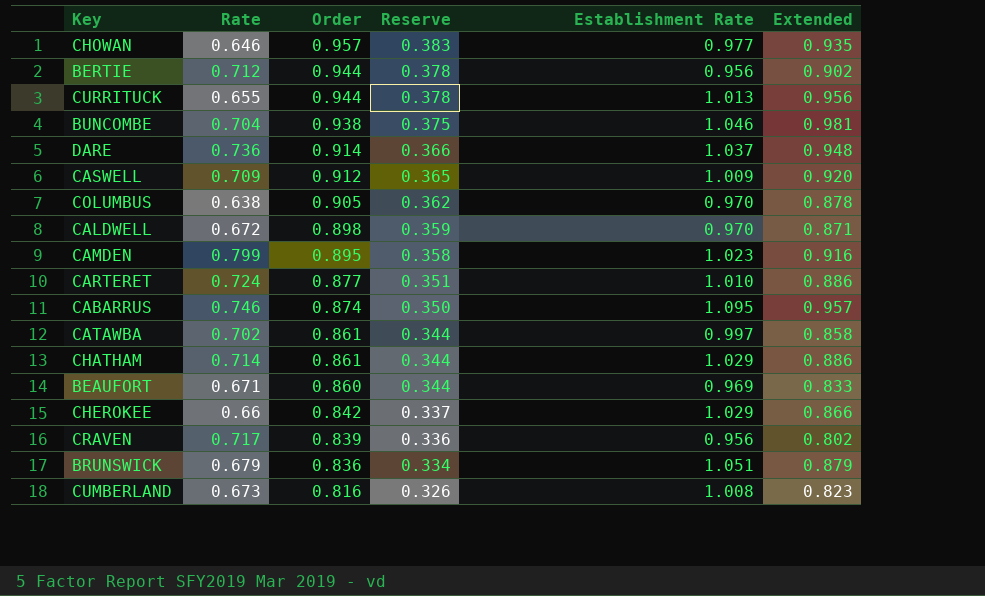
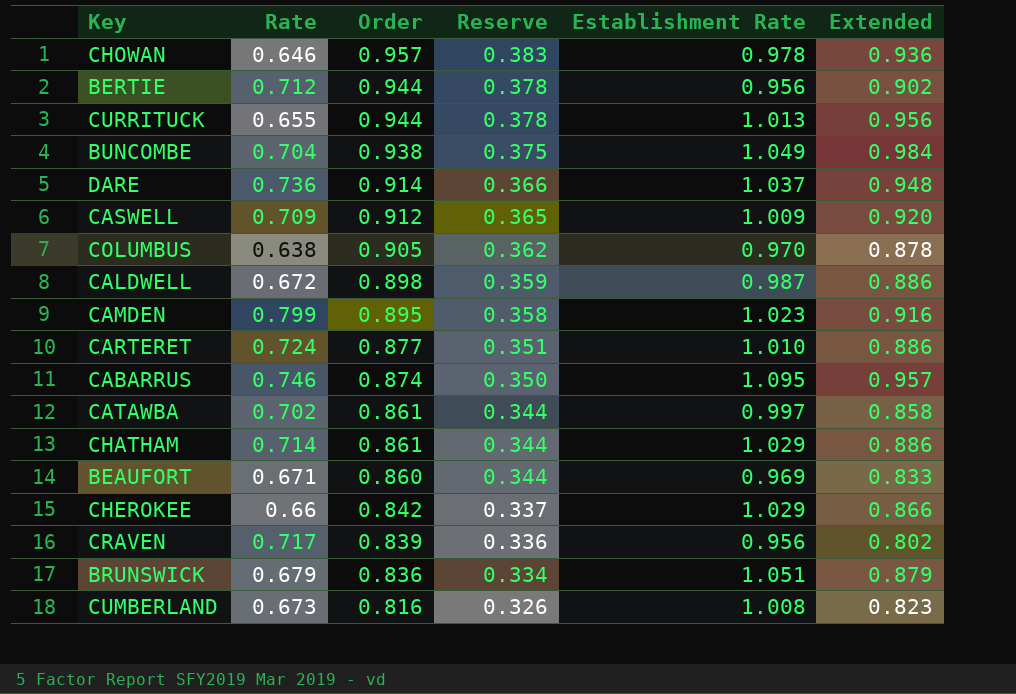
CHOWAN | Establishment Rate: 0.977 -> 0.978
CHOWAN | Extended: 0.935 -> 0.936
BUNCOMBE | Establishment Rate: 1.046 -> 1.049
BUNCOMBE | Extended: 0.981 -> 0.984
CALDWELL | Establishment Rate: 0.970 -> 0.987
CALDWELL | Extended: 0.871 -> 0.886

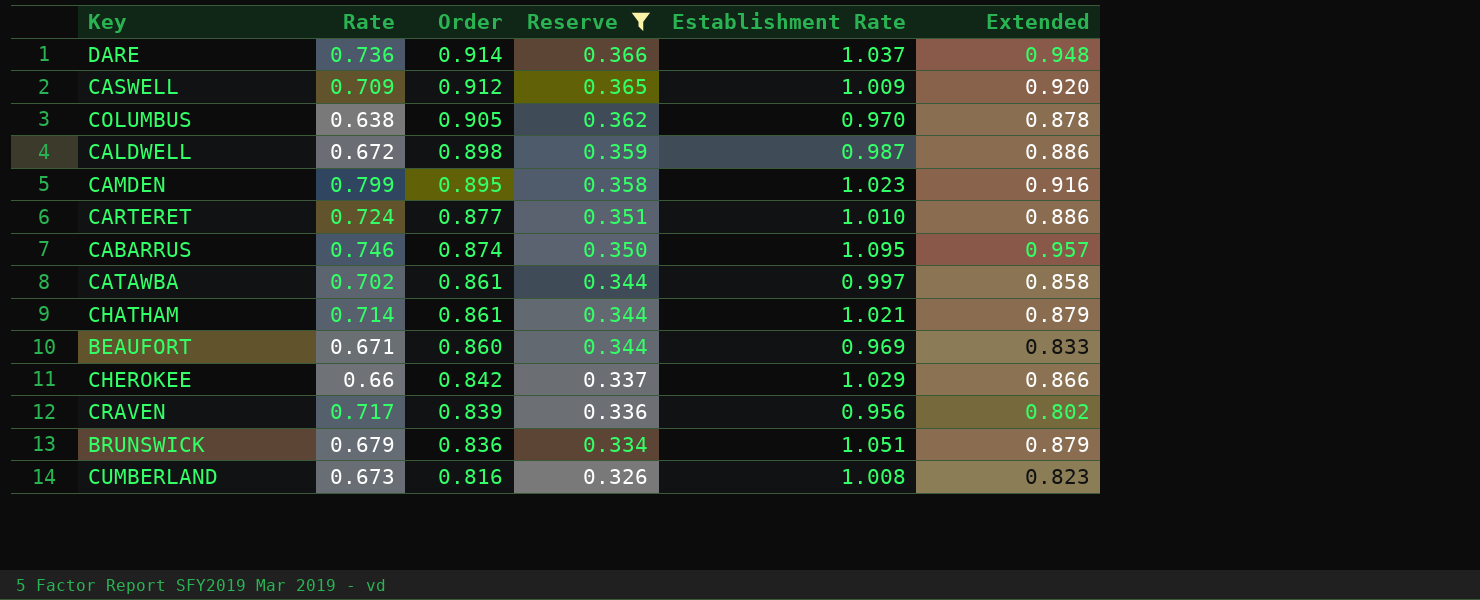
filter: none -> Reserve <= 0.366
CHATHAM | Establishment Rate: 1.029 -> 1.021
CHATHAM | Extended: 0.886 -> 0.879

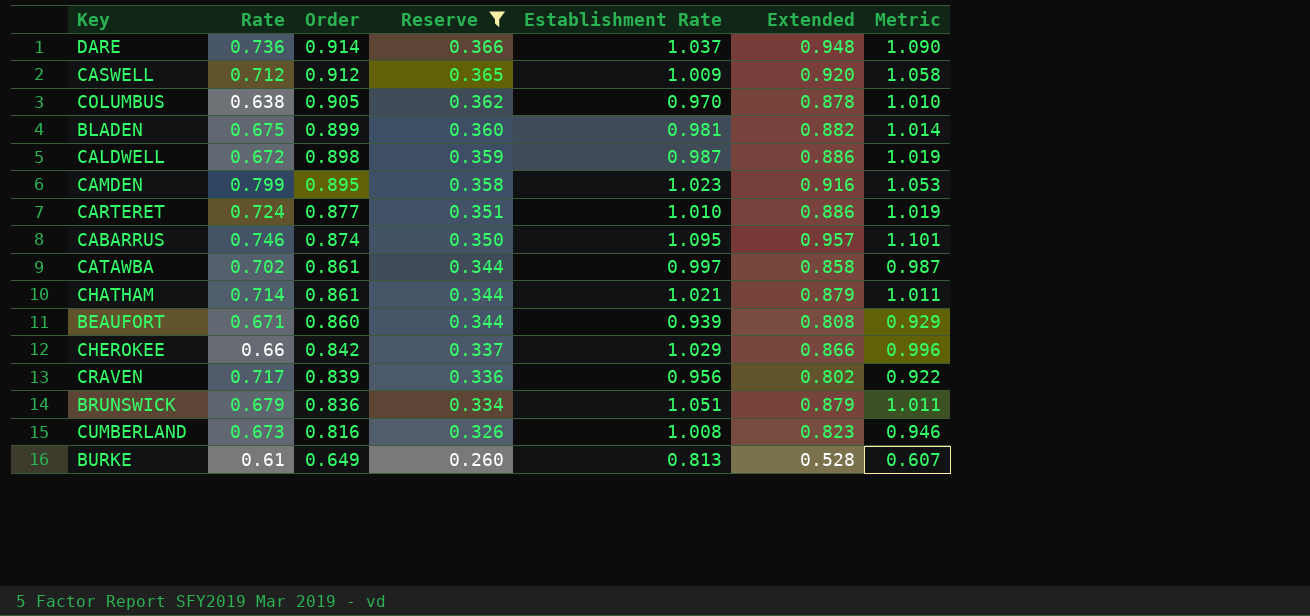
column Metric | formula: none -> [Extended] * 1.15
CASWELL | Rate: 0.709 -> 0.712
row BLADEN: none -> 0.675 | 0.899 | 0.360 | 0.981 | 0.882 | 1.014
BEAUFORT | Establishment Rate: 0.969 -> 0.939
BEAUFORT | Extended: 0.833 -> 0.808
row BURKE: none -> 0.61 | 0.649 | 0.260 | 0.813 | 0.528 | 0.607

